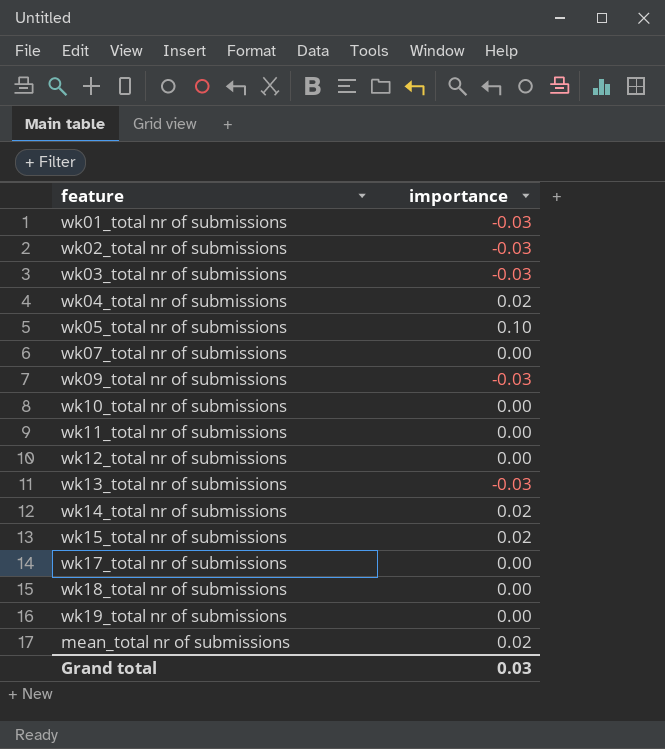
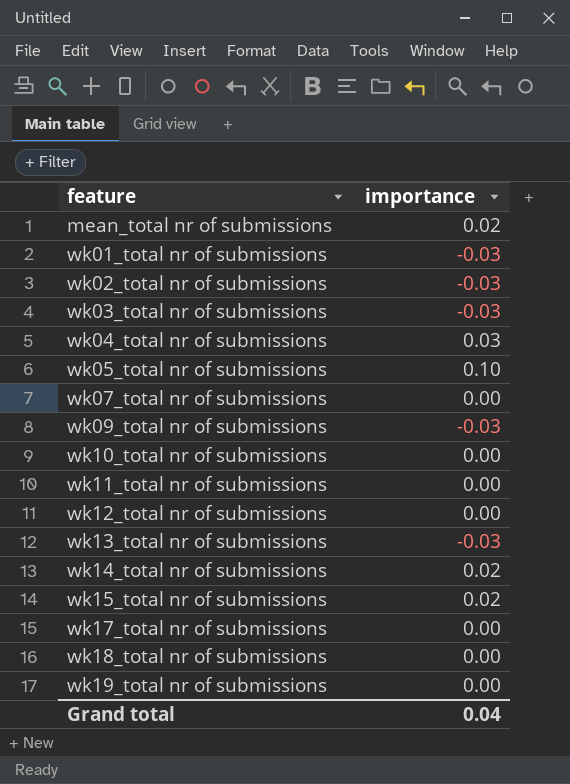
row order: none -> feature ascending
wk04_total nr of submissions | importance: 0.02 -> 0.03
Grand total | importance: 0.03 -> 0.04

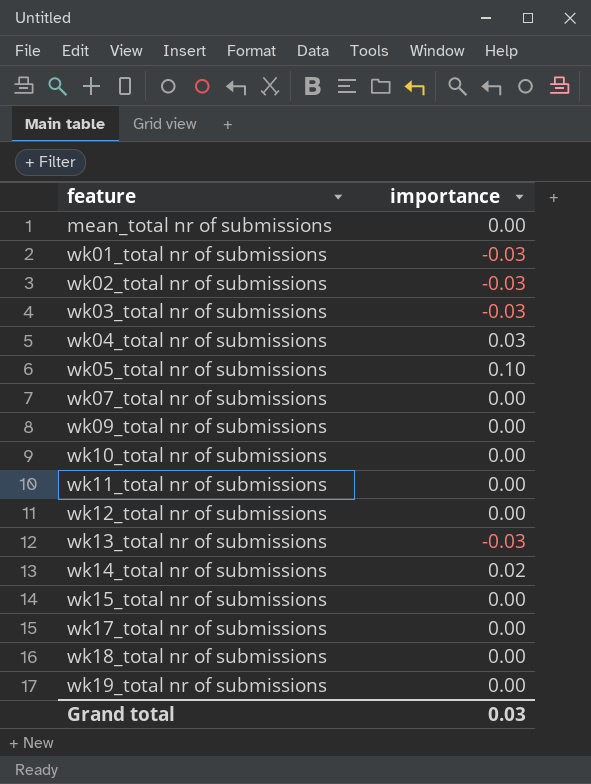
mean_total nr of submissions | importance: 0.02 -> 0.00
wk09_total nr of submissions | importance: -0.03 -> 0.00
wk15_total nr of submissions | importance: 0.02 -> 0.00
Grand total | importance: 0.04 -> 0.03

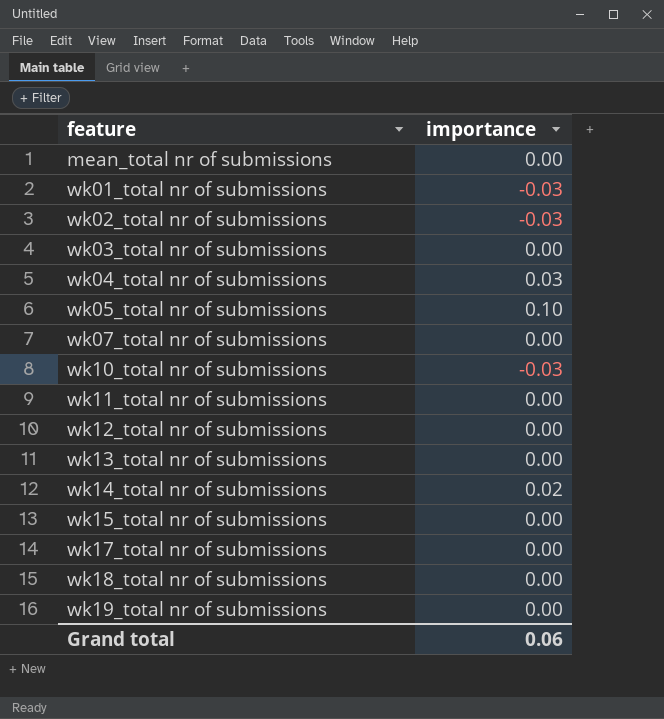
row wk09_total nr of submissions: 0.00 -> none
wk03_total nr of submissions | importance: -0.03 -> 0.00
wk10_total nr of submissions | importance: 0.00 -> -0.03
wk13_total nr of submissions | importance: -0.03 -> 0.00
Grand total | importance: 0.03 -> 0.06

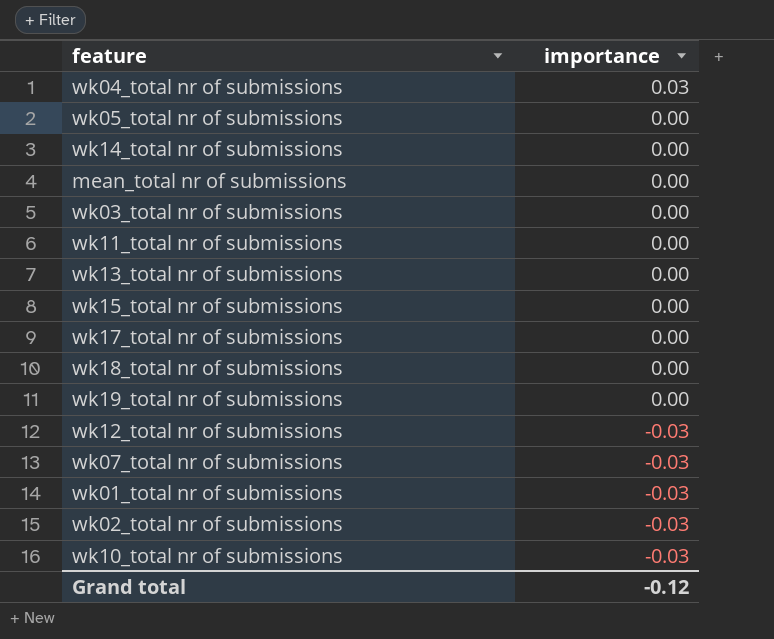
row order: feature ascending -> importance descending
wk05_total nr of submissions | importance: 0.10 -> 0.00
wk14_total nr of submissions | importance: 0.02 -> 0.00
wk12_total nr of submissions | importance: 0.00 -> -0.03
wk07_total nr of submissions | importance: 0.00 -> -0.03
Grand total | importance: 0.06 -> -0.12

